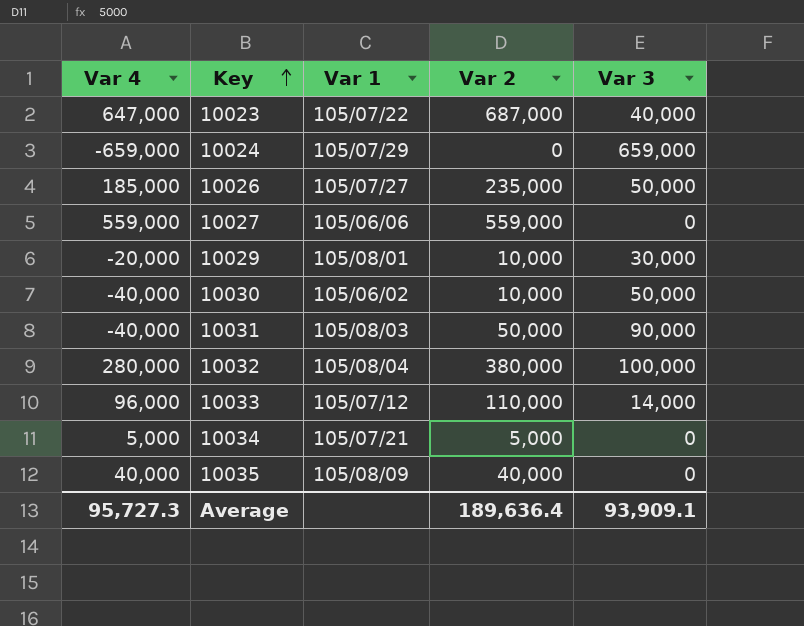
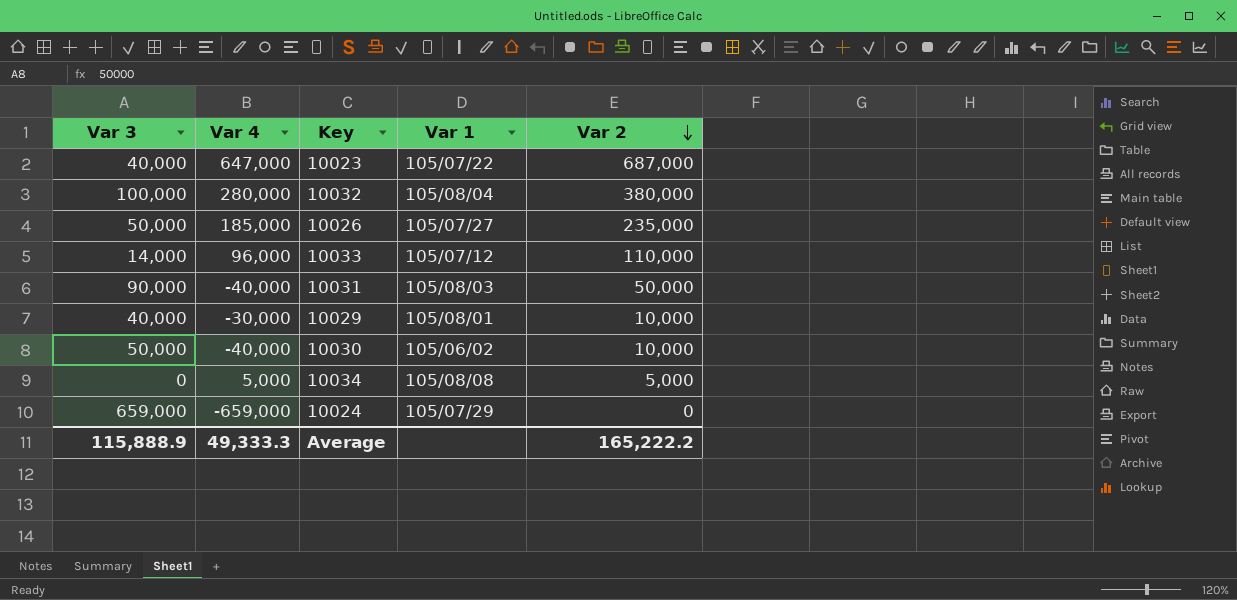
row order: Key ascending -> Var 2 descending
column Var 3 | position: 5 -> 1
row 10027: 559,000 | 105/06/06 | 559,000 | 0 -> none
row 10035: 40,000 | 105/08/09 | 40,000 | 0 -> none
10029 | Var 3: 30,000 -> 40,000
10029 | Var 4: -20,000 -> -30,000
10034 | Var 1: 105/07/21 -> 105/08/08
Average | Var 3: 93,909.1 -> 115,888.9
Average | Var 4: 95,727.3 -> 49,333.3
Average | Var 2: 189,636.4 -> 165,222.2

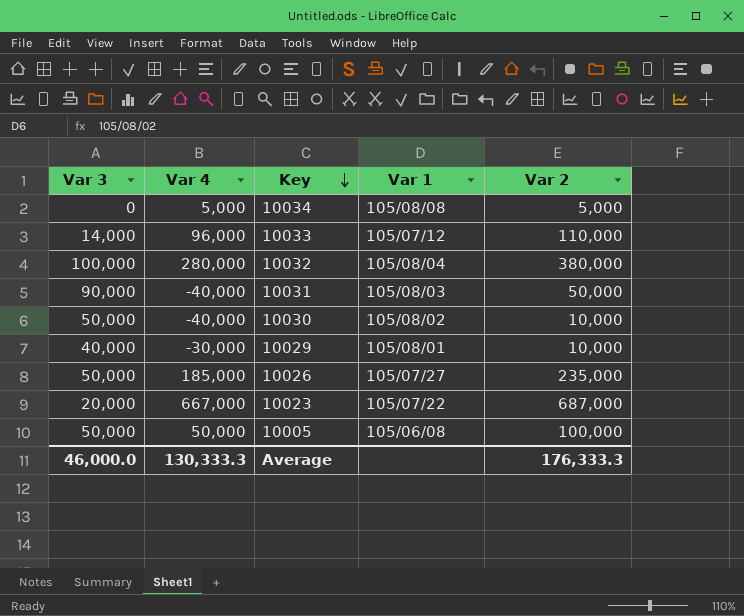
row order: Var 2 descending -> Key descending
row 10024: 659,000 | -659,000 | 105/07/29 | 0 -> none
10030 | Var 1: 105/06/02 -> 105/08/02
10023 | Var 3: 40,000 -> 20,000
10023 | Var 4: 647,000 -> 667,000
row 10005: none -> 50,000 | 50,000 | 105/06/08 | 100,000
Average | Var 3: 115,888.9 -> 46,000.0
Average | Var 4: 49,333.3 -> 130,333.3
Average | Var 2: 165,222.2 -> 176,333.3

